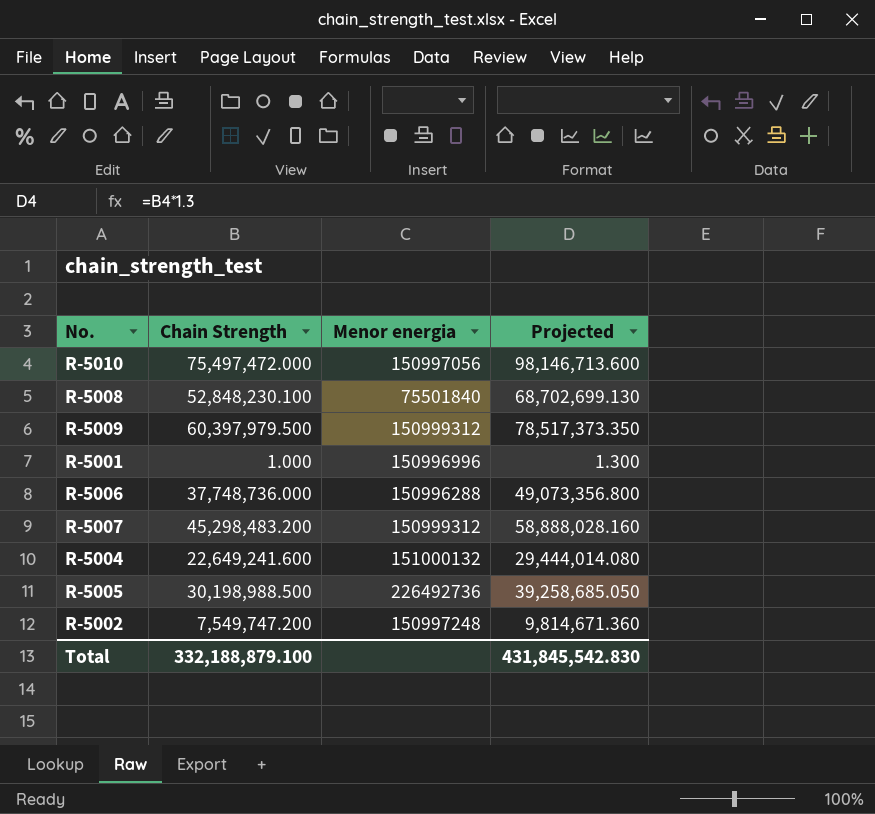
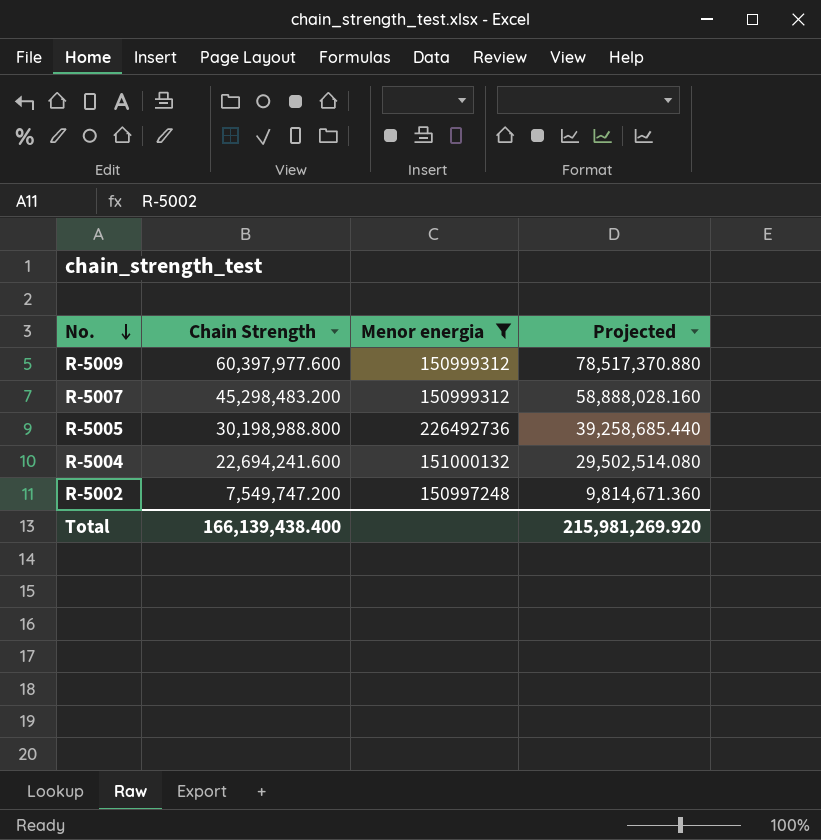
filter: none -> Menor energia >= 150997248
row order: none -> No. descending
R-5009 | Chain Strength: 60,397,979.500 -> 60,397,977.600
R-5009 | Projected: 78,517,373.350 -> 78,517,370.880
R-5005 | Chain Strength: 30,198,988.500 -> 30,198,988.800
R-5005 | Projected: 39,258,685.050 -> 39,258,685.440
R-5004 | Chain Strength: 22,649,241.600 -> 22,694,241.600
R-5004 | Projected: 29,444,014.080 -> 29,502,514.080
Total | Chain Strength: 332,188,879.100 -> 166,139,438.400
Total | Projected: 431,845,542.830 -> 215,981,269.920

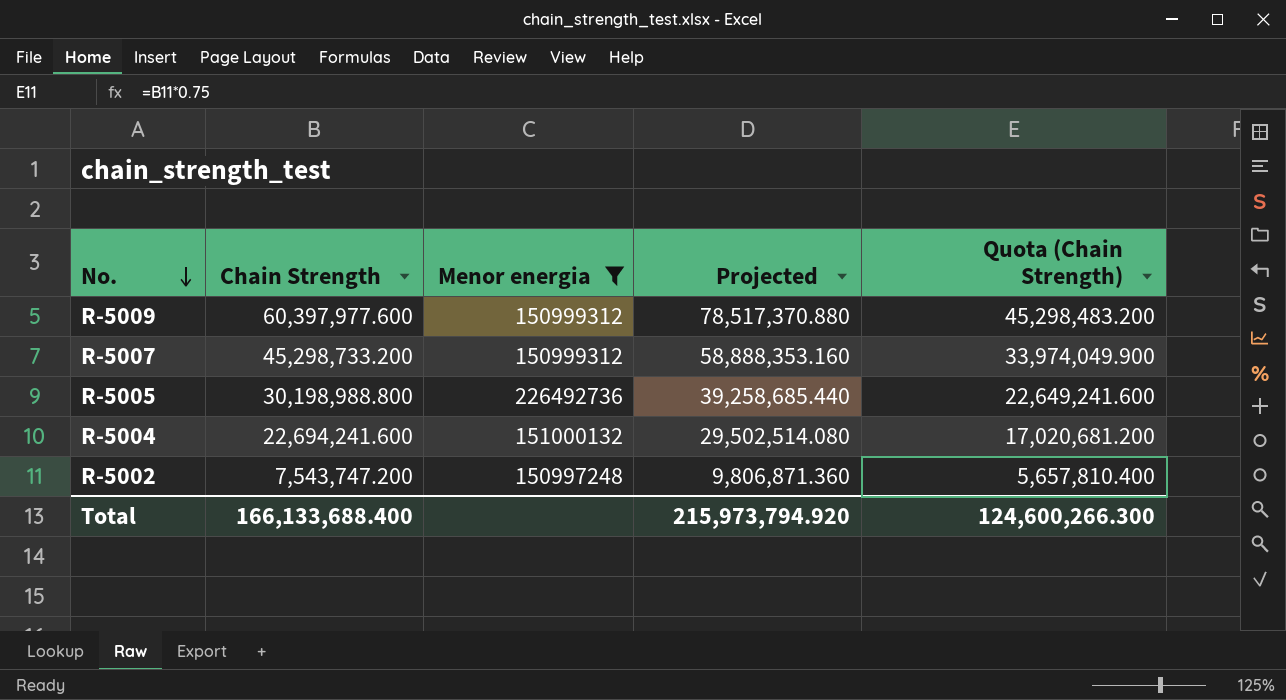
column Quota (Chain Strength) | formula: none -> [Chain Strength] * 0.75
R-5007 | Chain Strength: 45,298,483.200 -> 45,298,733.200
R-5007 | Projected: 58,888,028.160 -> 58,888,353.160
R-5002 | Chain Strength: 7,549,747.200 -> 7,543,747.200
R-5002 | Projected: 9,814,671.360 -> 9,806,871.360
Total | Chain Strength: 166,139,438.400 -> 166,133,688.400
Total | Projected: 215,981,269.920 -> 215,973,794.920

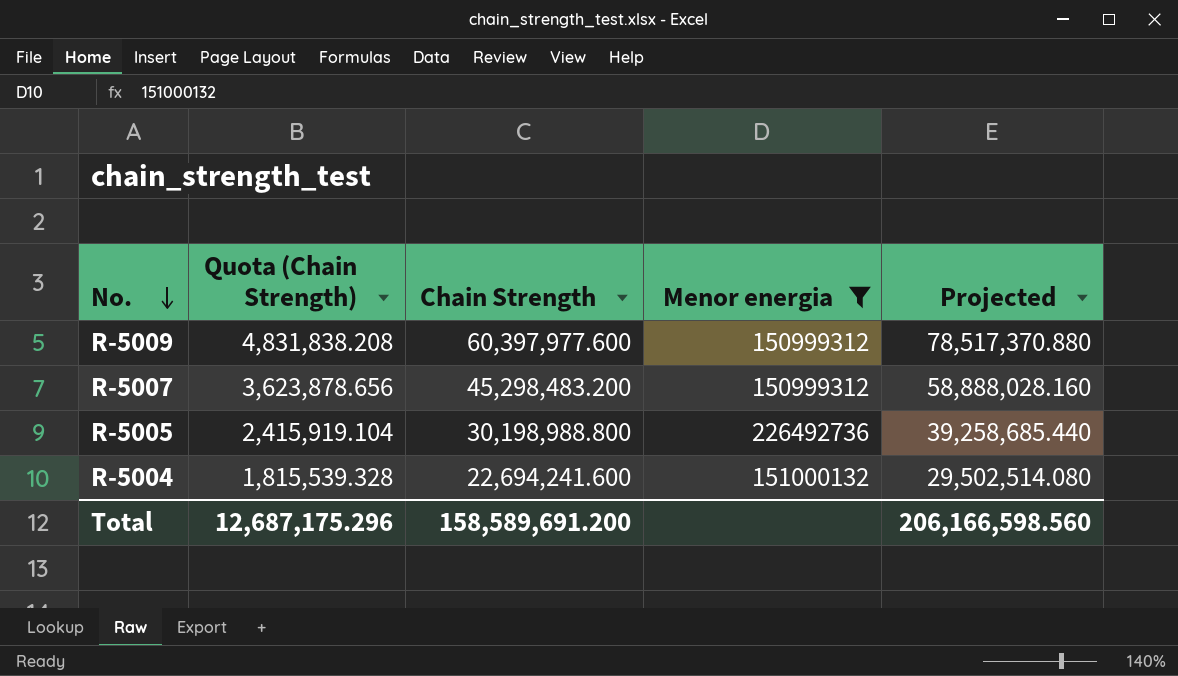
column Quota (Chain Strength) | formula: [Chain Strength] * 0.75 -> [Chain Strength] * 0.08
column Quota (Chain Strength) | position: 5 -> 2
row R-5002: 7,543,747.200 | 150997248 | 9,806,871.360 | 5,657,810.400 -> none
R-5007 | Chain Strength: 45,298,733.200 -> 45,298,483.200
R-5007 | Projected: 58,888,353.160 -> 58,888,028.160
Total | Quota (Chain Strength): 124,600,266.300 -> 12,687,175.296
Total | Chain Strength: 166,133,688.400 -> 158,589,691.200
Total | Projected: 215,973,794.920 -> 206,166,598.560

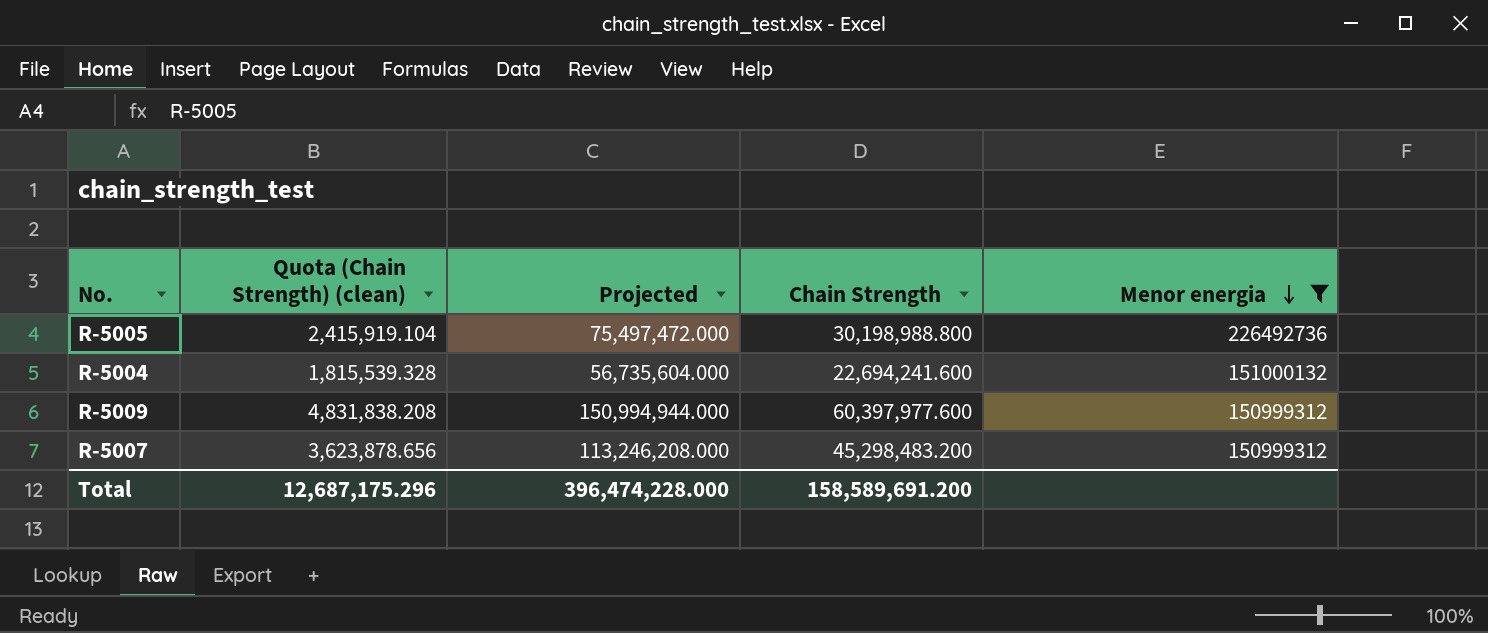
row order: No. descending -> Menor energia descending
column name: Quota (Chain Strength) -> Quota (Chain Strength) (clean)
column Projected | formula: [Chain Strength] * 1.3 -> [Chain Strength] * 2.5
column Projected | position: 5 -> 3
Total | Projected: 206,166,598.560 -> 396,474,228.000

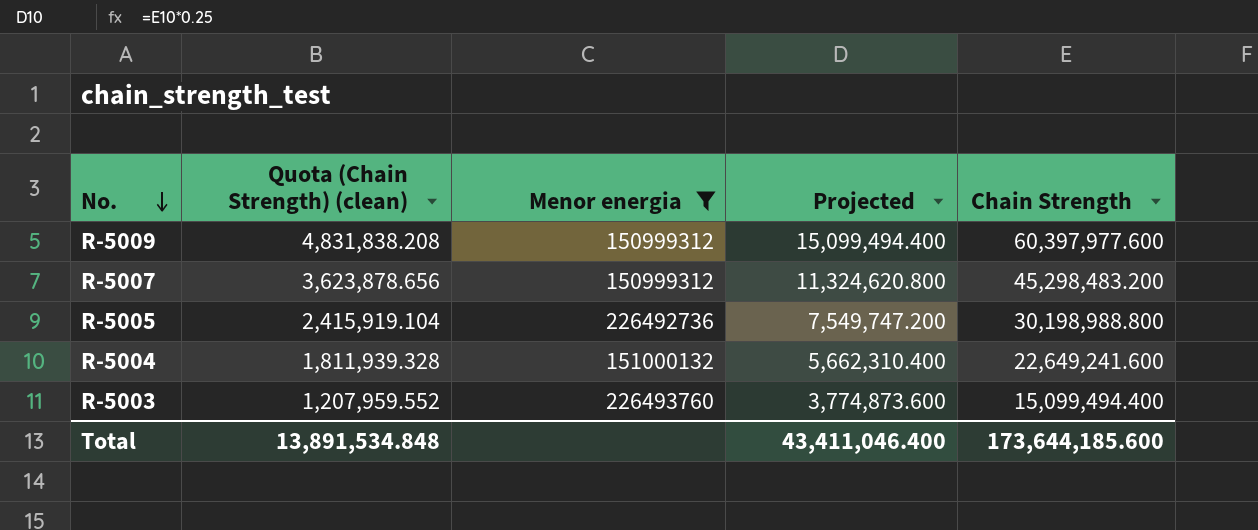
row order: Menor energia descending -> No. descending
column Menor energia | position: 5 -> 3
column Projected | formula: [Chain Strength] * 2.5 -> [Chain Strength] * 0.25
R-5004 | Quota (Chain Strength) (clean): 1,815,539.328 -> 1,811,939.328
R-5004 | Chain Strength: 22,694,241.600 -> 22,649,241.600
row R-5003: none -> 1,207,959.552 | 226493760 | 3,774,873.600 | 15,099,494.400
Total | Quota (Chain Strength) (clean): 12,687,175.296 -> 13,891,534.848
Total | Projected: 396,474,228.000 -> 43,411,046.400
Total | Chain Strength: 158,589,691.200 -> 173,644,185.600

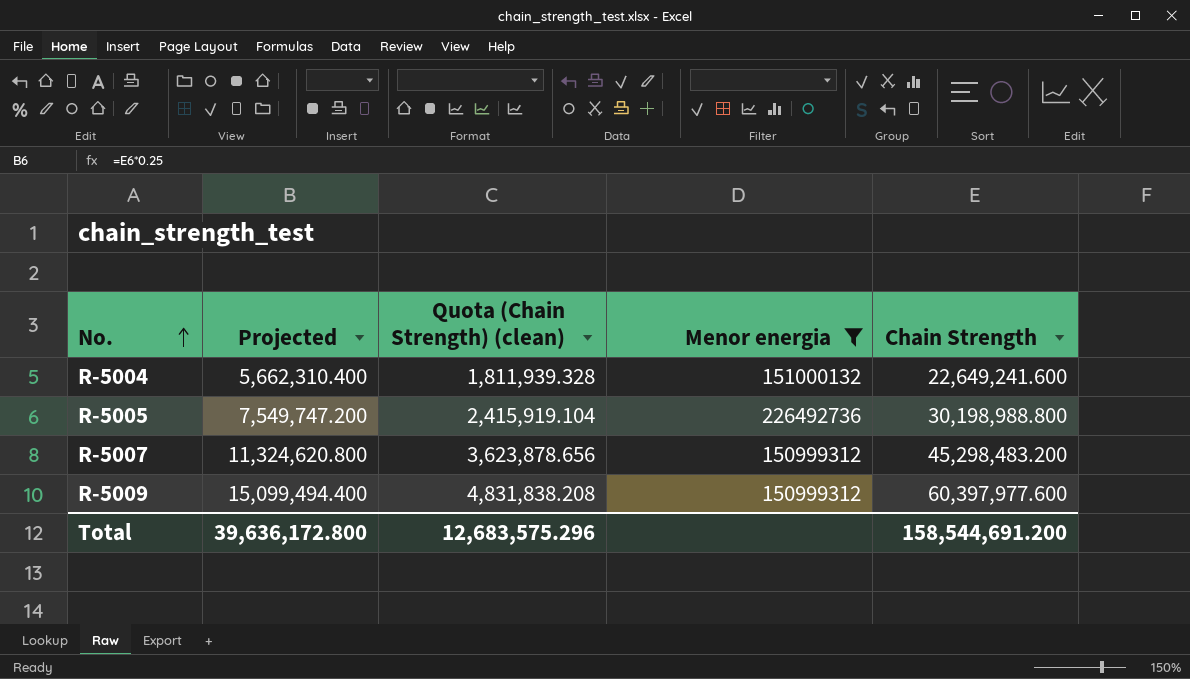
row order: No. descending -> No. ascending
column Projected | position: 4 -> 2
row R-5003: 1,207,959.552 | 226493760 | 3,774,873.600 | 15,099,494.400 -> none
Total | Projected: 43,411,046.400 -> 39,636,172.800
Total | Quota (Chain Strength) (clean): 13,891,534.848 -> 12,683,575.296
Total | Chain Strength: 173,644,185.600 -> 158,544,691.200

